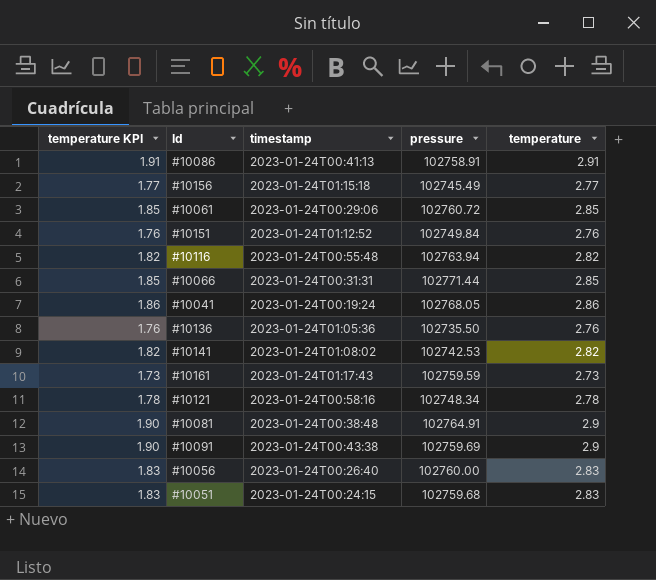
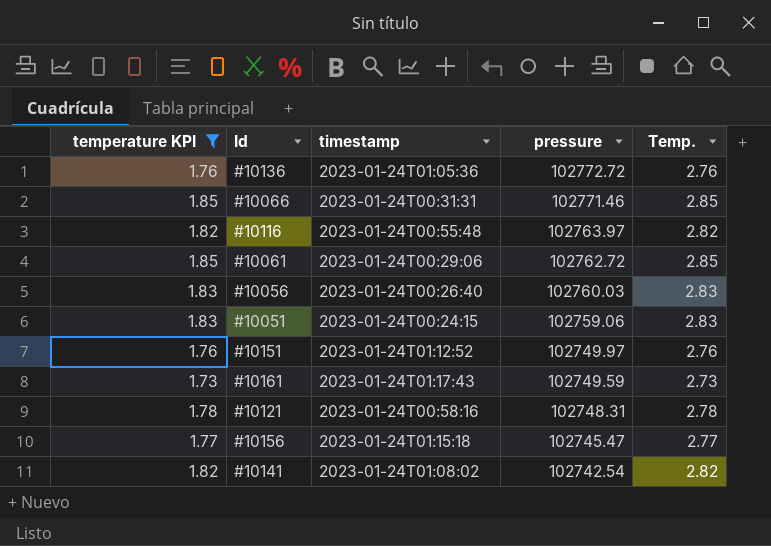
filter: none -> temperature KPI <= 1.85
row order: none -> pressure descending
column name: temperature -> Temp.
#10136 | pressure: 102735.50 -> 102772.72
#10066 | pressure: 102771.44 -> 102771.46
#10116 | pressure: 102763.94 -> 102763.97
#10061 | pressure: 102760.72 -> 102762.72
#10056 | pressure: 102760.00 -> 102760.03
#10051 | pressure: 102759.68 -> 102759.06
#10151 | pressure: 102749.84 -> 102749.97
#10161 | pressure: 102759.59 -> 102749.59
#10121 | pressure: 102748.34 -> 102748.31
#10156 | pressure: 102745.49 -> 102745.47
#10141 | pressure: 102742.53 -> 102742.54

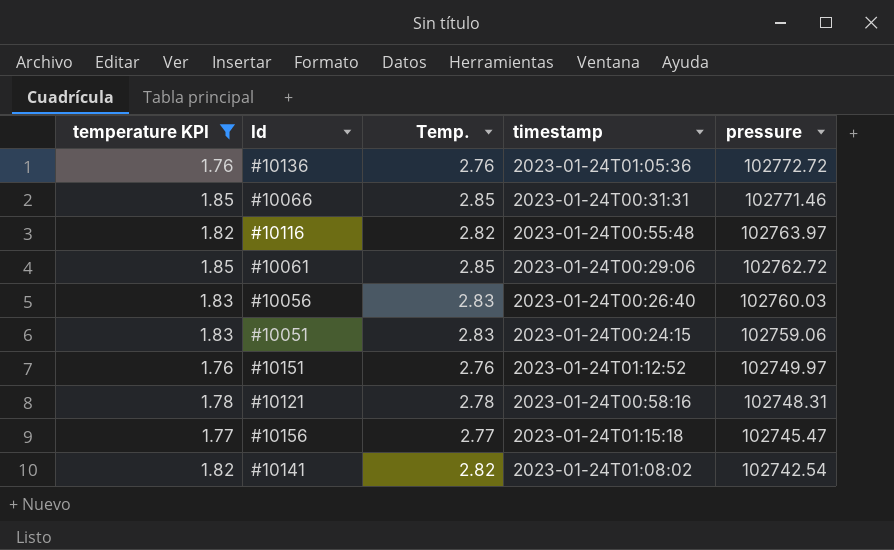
column Temp. | position: 5 -> 3
row #10161: 1.73 | 2023-01-24T01:17:43 | 102749.59 | 2.73 -> none

